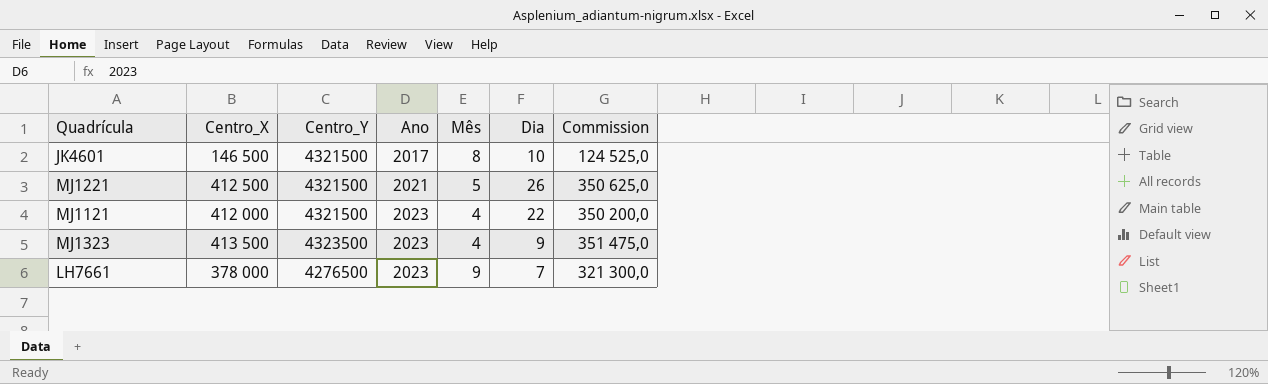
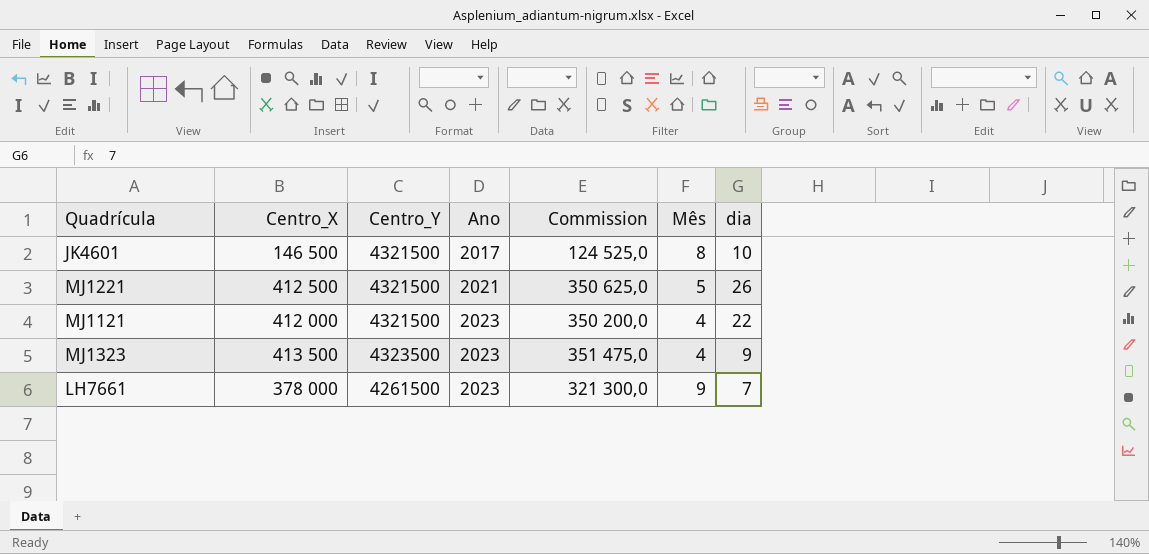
column Commission | position: 7 -> 5
column name: Dia -> dia
LH7661 | Centro_Y: 4276500 -> 4261500

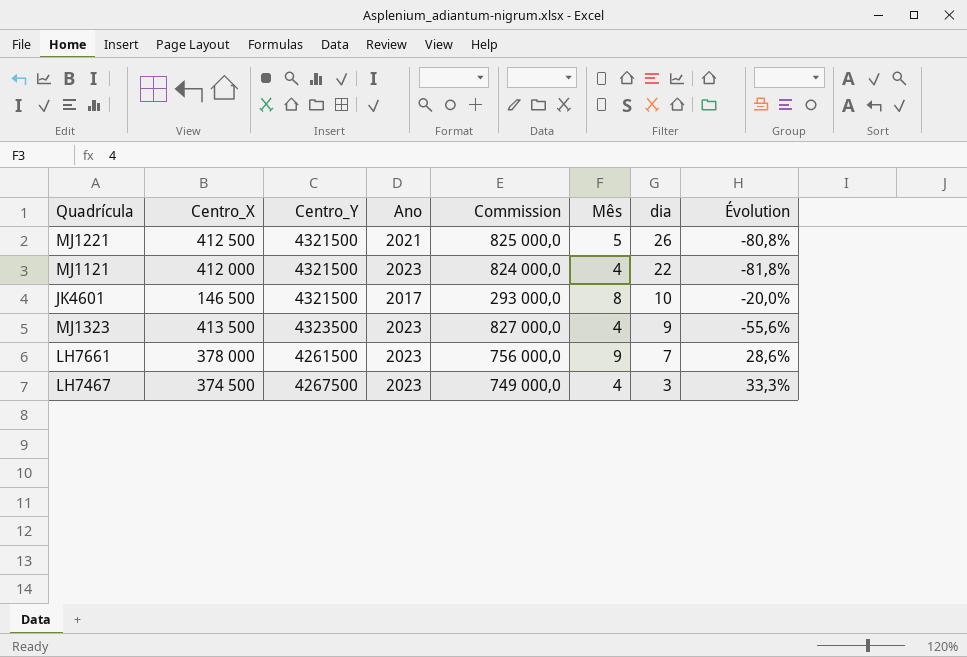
row order: Ano ascending -> dia descending
column Commission | formula: [Centro_X] * 0,85 -> [Centro_X] * 2
column Évolution | formula: none -> ([Mês] - [dia]) / [dia]
row LH7467: none -> 374 500 | 4267500 | 2023 | 749 000,0 | 4 | 3 | 33,3%

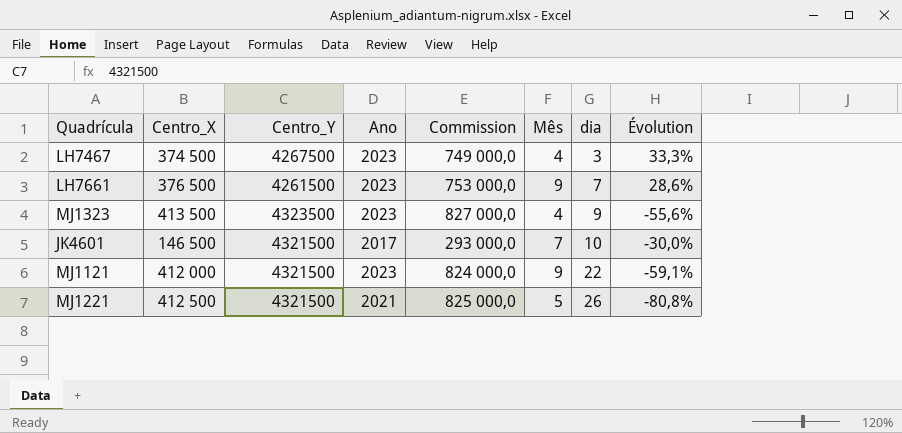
row order: dia descending -> dia ascending
LH7661 | Centro_X: 378 000 -> 376 500
LH7661 | Commission: 756 000,0 -> 753 000,0
JK4601 | Mês: 8 -> 7
JK4601 | Évolution: -20,0% -> -30,0%
MJ1121 | Mês: 4 -> 9
MJ1121 | Évolution: -81,8% -> -59,1%

